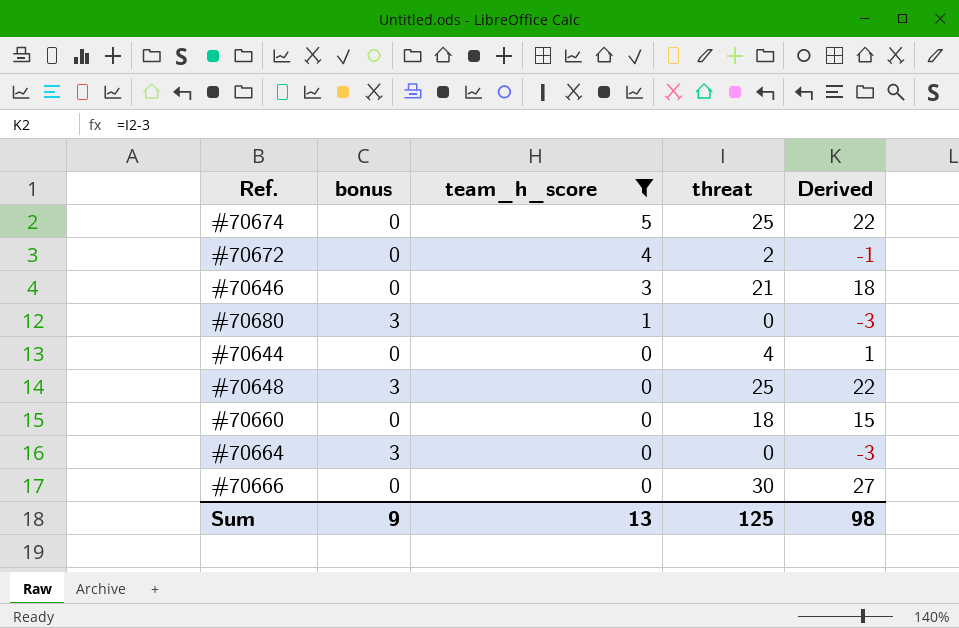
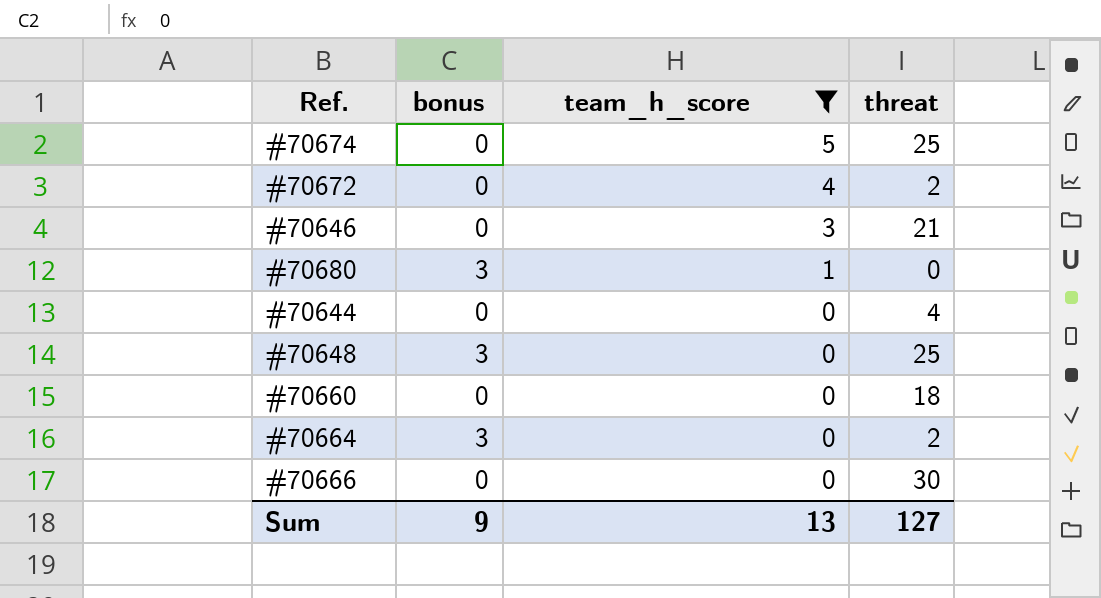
column Derived | formula: [threat] - 3 -> none
#70664 | threat: 0 -> 2
Sum | threat: 125 -> 127

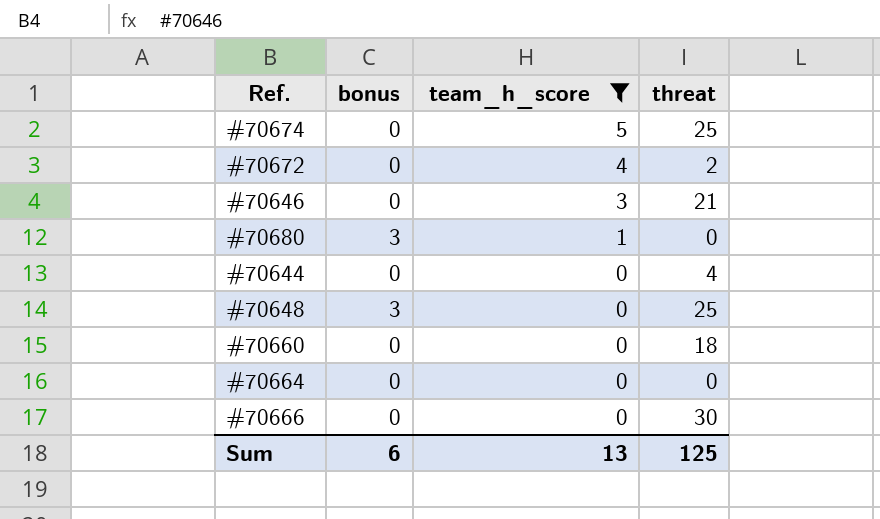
#70664 | bonus: 3 -> 0
#70664 | threat: 2 -> 0
Sum | bonus: 9 -> 6
Sum | threat: 127 -> 125

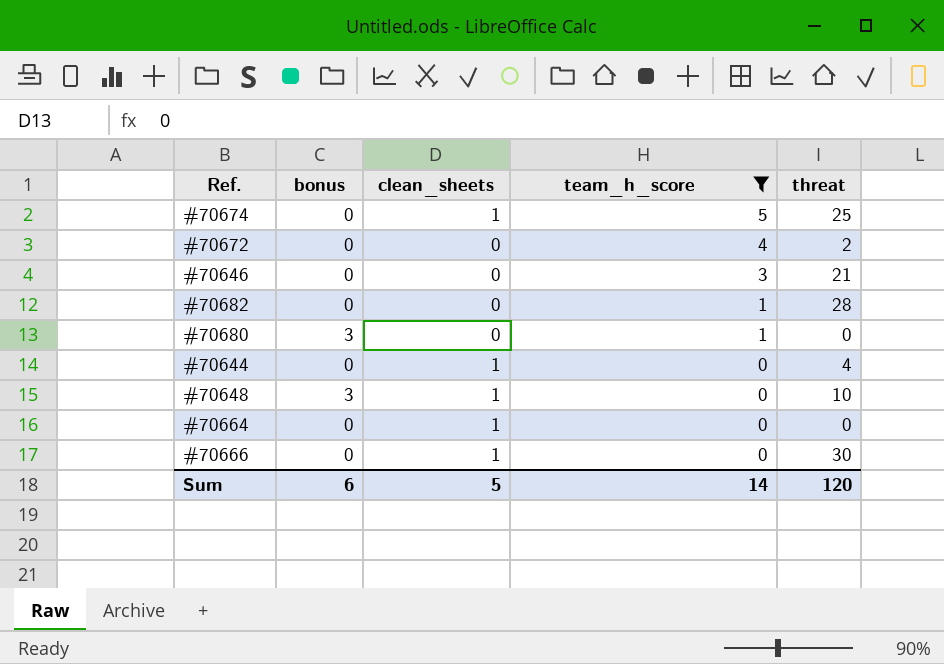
column clean_sheets | position: none -> 3
row #70660: 0 | 0 | 18 -> none
row #70682: none -> 0 | 0 | 1 | 28
#70648 | threat: 25 -> 10
Sum | team_h_score: 13 -> 14
Sum | threat: 125 -> 120

